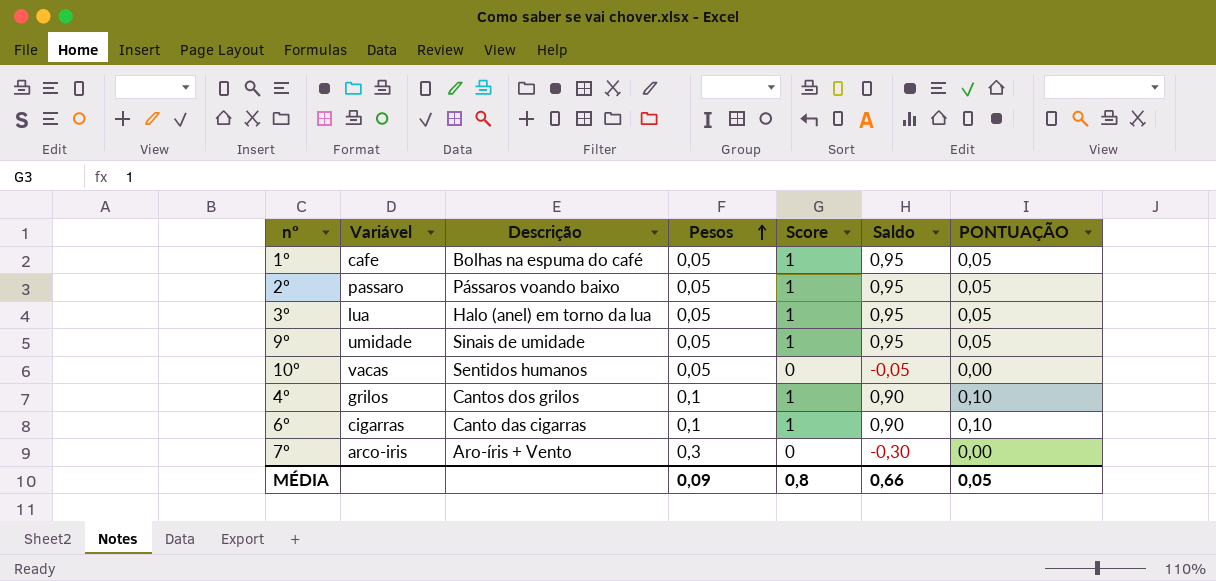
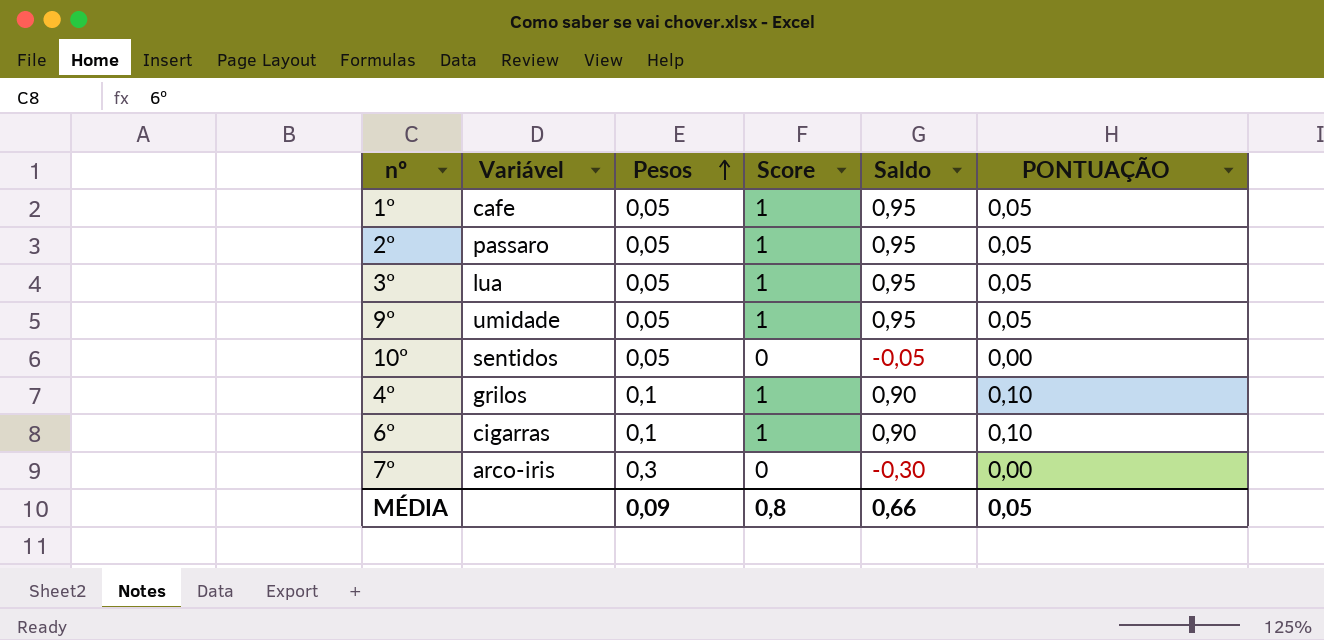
column Descrição | position: 3 -> none
10º | Variável: vacas -> sentidos

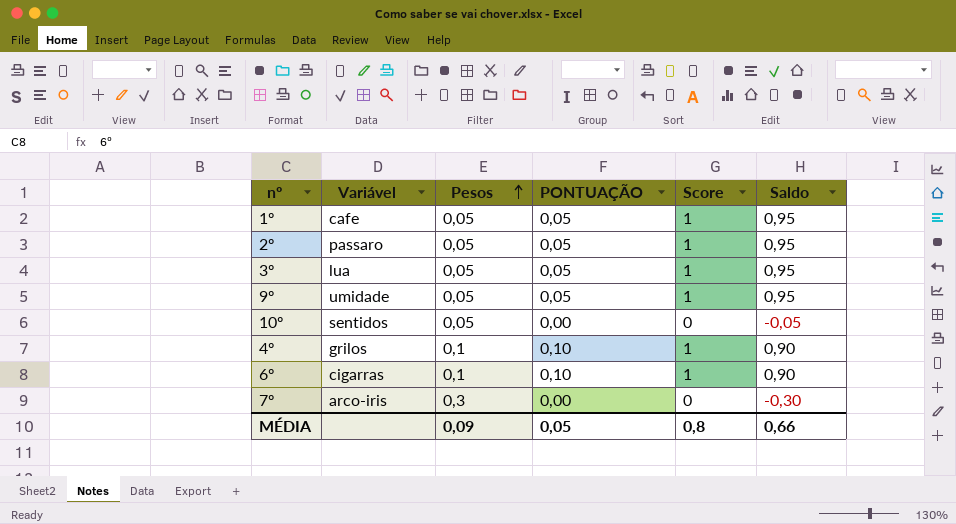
column PONTUAÇÃO | position: 6 -> 4

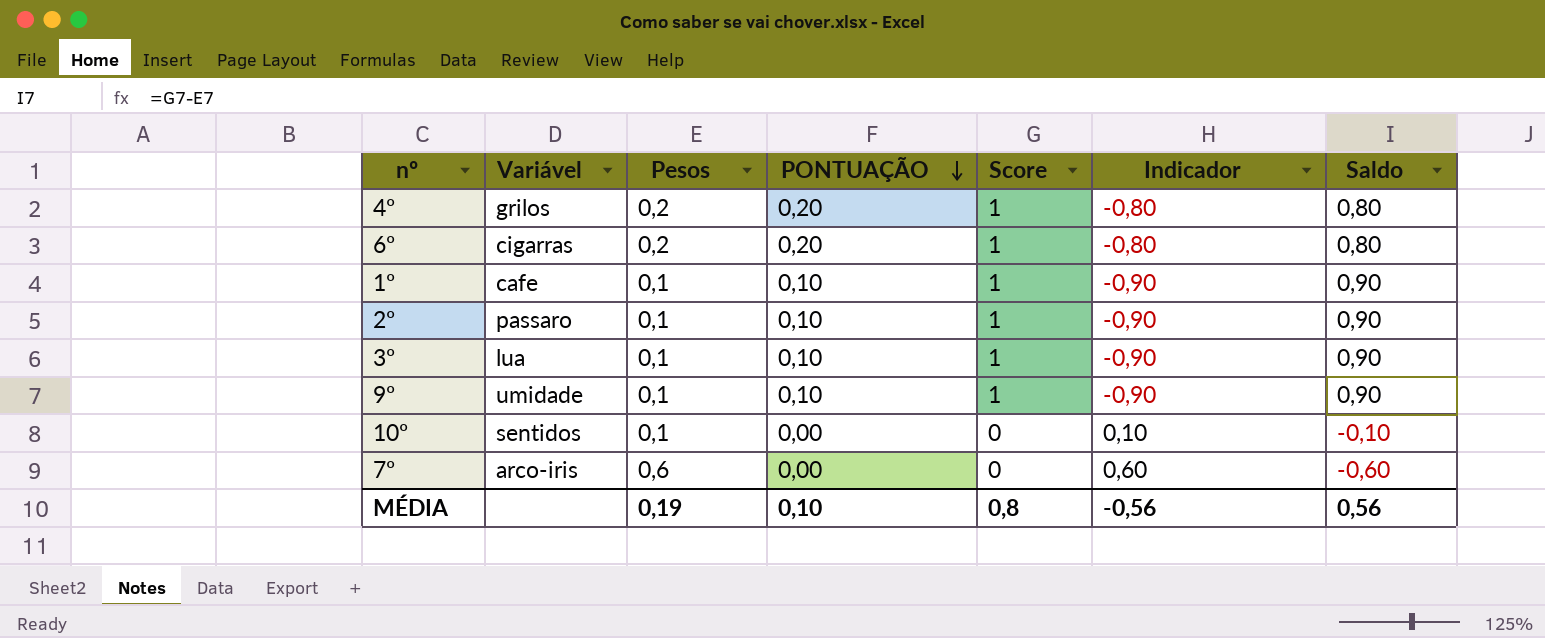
row order: Pesos ascending -> PONTUAÇÃO descending
column Indicador | formula: none -> [Pesos] - [Score]
4º | Pesos: 0,1 -> 0,2
4º | PONTUAÇÃO: 0,10 -> 0,20
4º | Saldo: 0,90 -> 0,80
6º | Pesos: 0,1 -> 0,2
6º | PONTUAÇÃO: 0,10 -> 0,20
6º | Saldo: 0,90 -> 0,80
1º | Pesos: 0,05 -> 0,1
1º | PONTUAÇÃO: 0,05 -> 0,10
1º | Saldo: 0,95 -> 0,90
2º | Pesos: 0,05 -> 0,1
2º | PONTUAÇÃO: 0,05 -> 0,10
2º | Saldo: 0,95 -> 0,90
3º | Pesos: 0,05 -> 0,1
3º | PONTUAÇÃO: 0,05 -> 0,10
3º | Saldo: 0,95 -> 0,90
9º | Pesos: 0,05 -> 0,1
9º | PONTUAÇÃO: 0,05 -> 0,10
9º | Saldo: 0,95 -> 0,90
10º | Pesos: 0,05 -> 0,1
10º | Saldo: -0,05 -> -0,10
7º | Pesos: 0,3 -> 0,6
7º | Saldo: -0,30 -> -0,60
MÉDIA | Pesos: 0,09 -> 0,19
MÉDIA | PONTUAÇÃO: 0,05 -> 0,10
MÉDIA | Saldo: 0,66 -> 0,56

